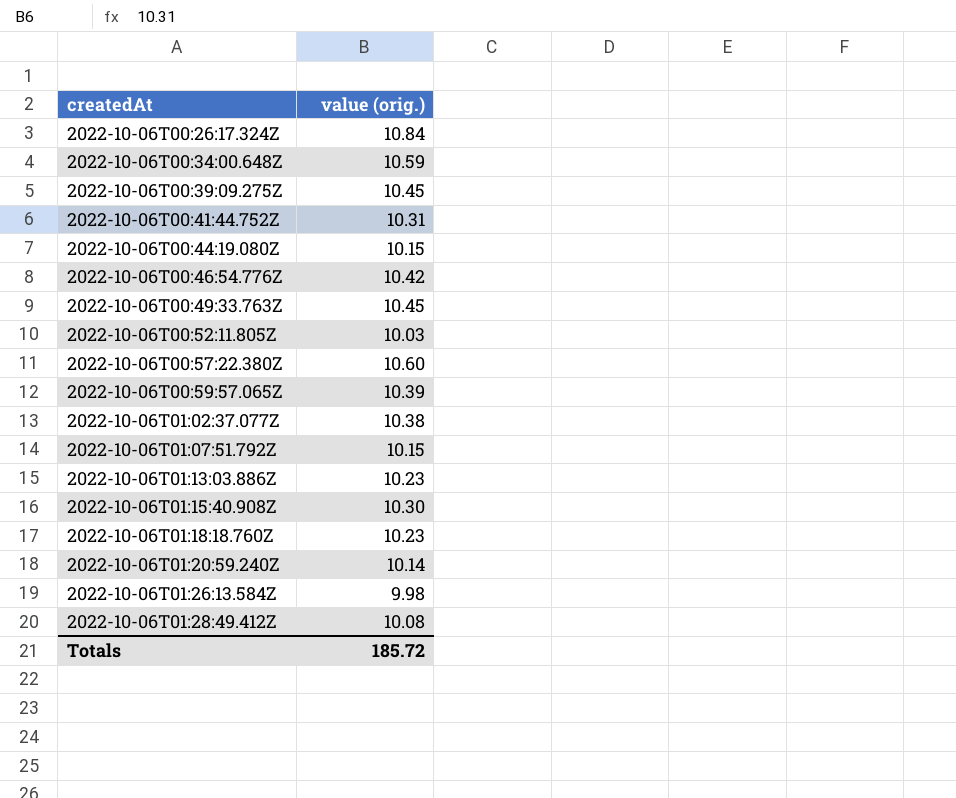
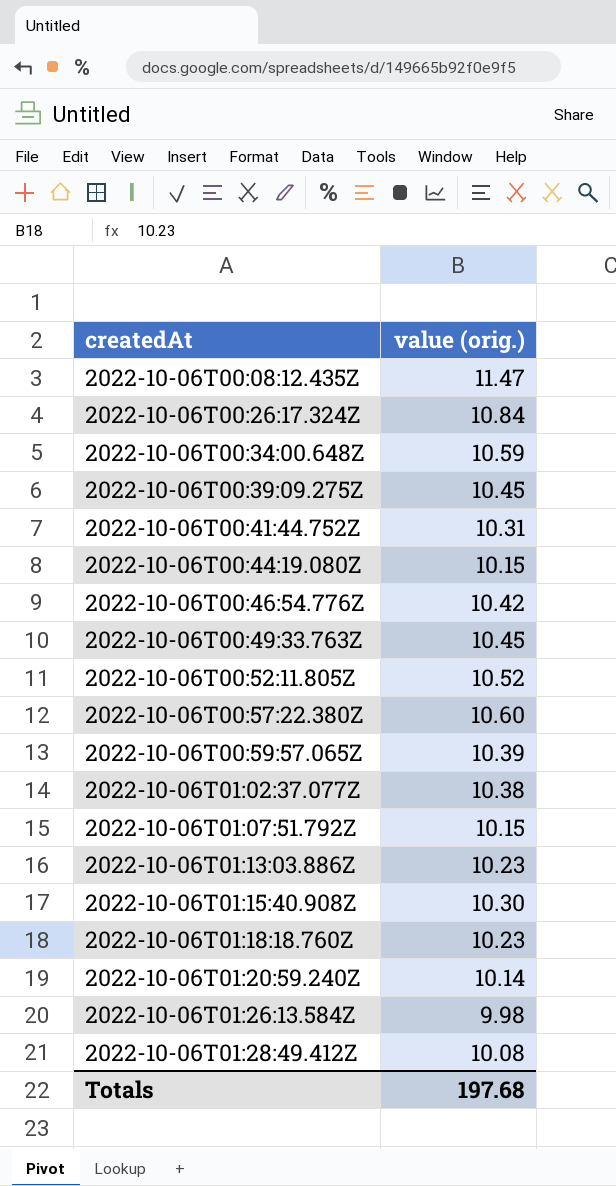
row 2022-10-06T00:08:12.435Z: none -> 11.47
2022-10-06T00:52:11.805Z | value (orig.): 10.03 -> 10.52
Totals | value (orig.): 185.72 -> 197.68

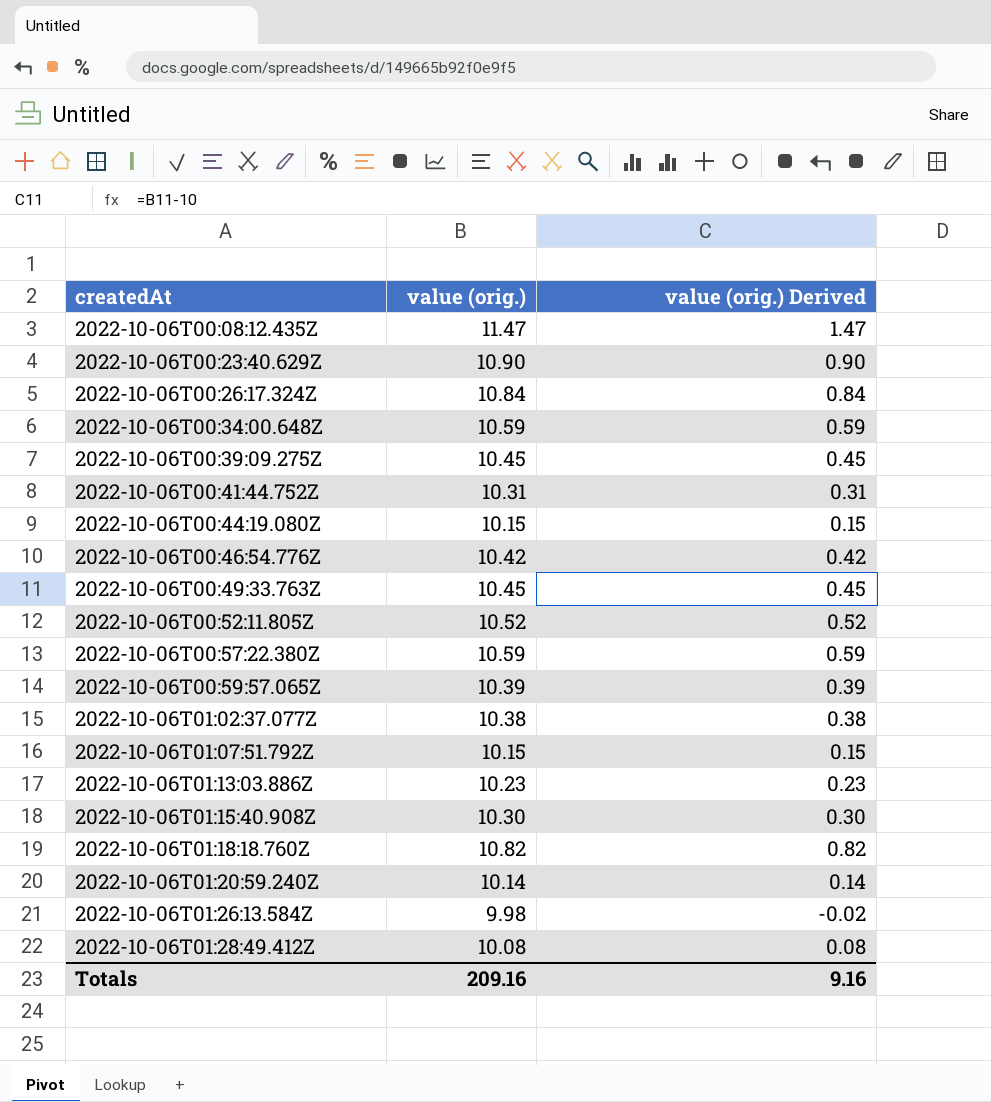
column value (orig.) Derived | formula: none -> [value (orig.)] - 10
row 2022-10-06T00:23:40.629Z: none -> 10.90 | 0.90
2022-10-06T00:57:22.380Z | value (orig.): 10.60 -> 10.59
2022-10-06T01:18:18.760Z | value (orig.): 10.23 -> 10.82
Totals | value (orig.): 197.68 -> 209.16

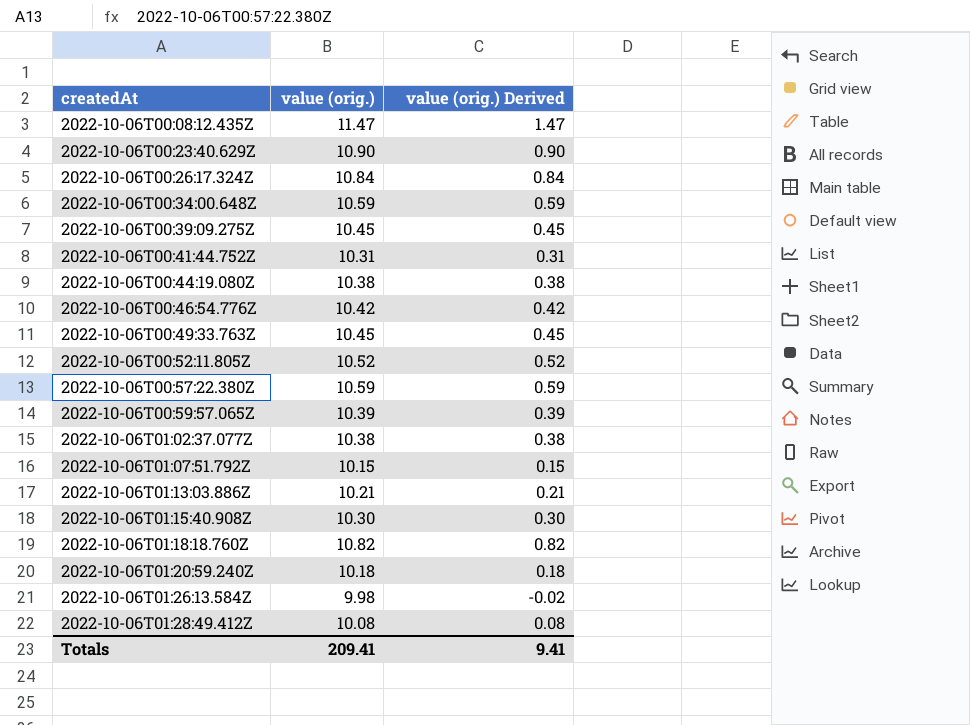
2022-10-06T00:44:19.080Z | value (orig.): 10.15 -> 10.38
2022-10-06T00:44:19.080Z | value (orig.) Derived: 0.15 -> 0.38
2022-10-06T01:13:03.886Z | value (orig.): 10.23 -> 10.21
2022-10-06T01:13:03.886Z | value (orig.) Derived: 0.23 -> 0.21
2022-10-06T01:20:59.240Z | value (orig.): 10.14 -> 10.18
2022-10-06T01:20:59.240Z | value (orig.) Derived: 0.14 -> 0.18
Totals | value (orig.): 209.16 -> 209.41
Totals | value (orig.) Derived: 9.16 -> 9.41

